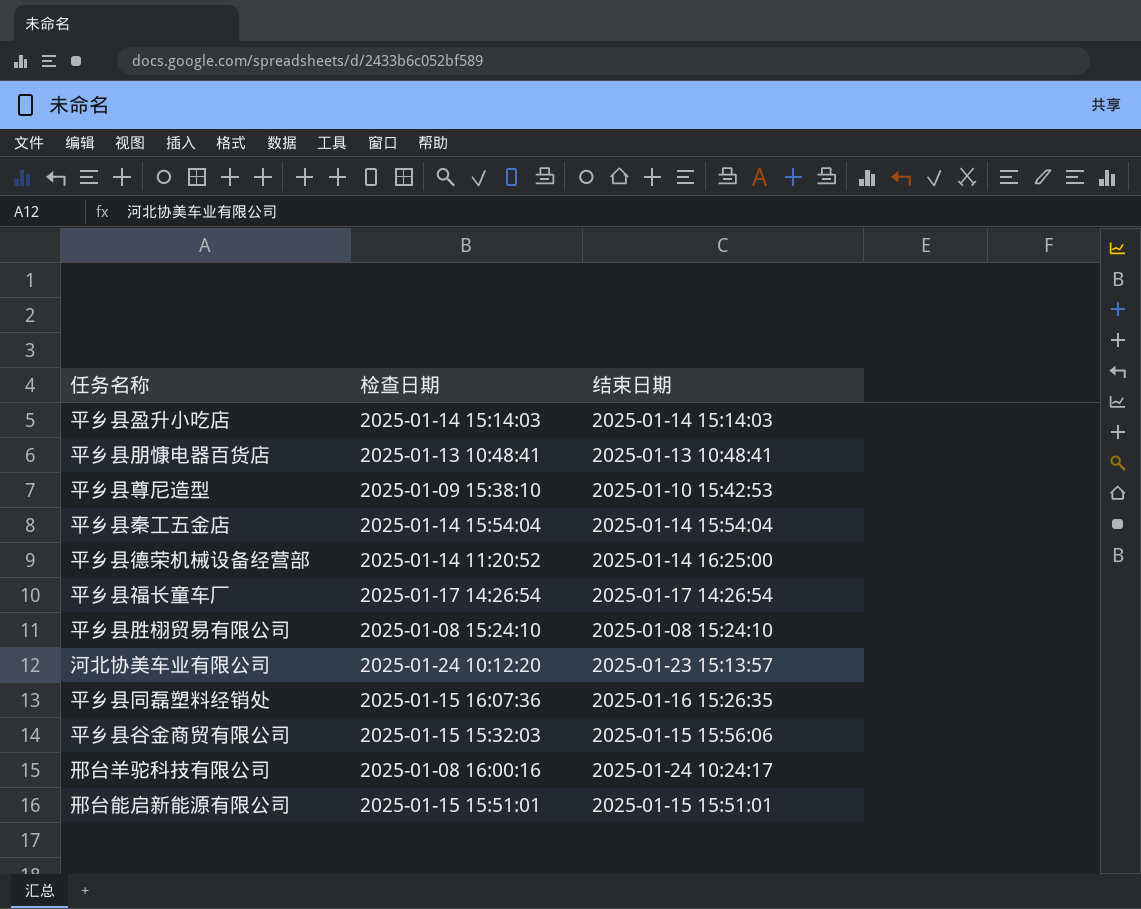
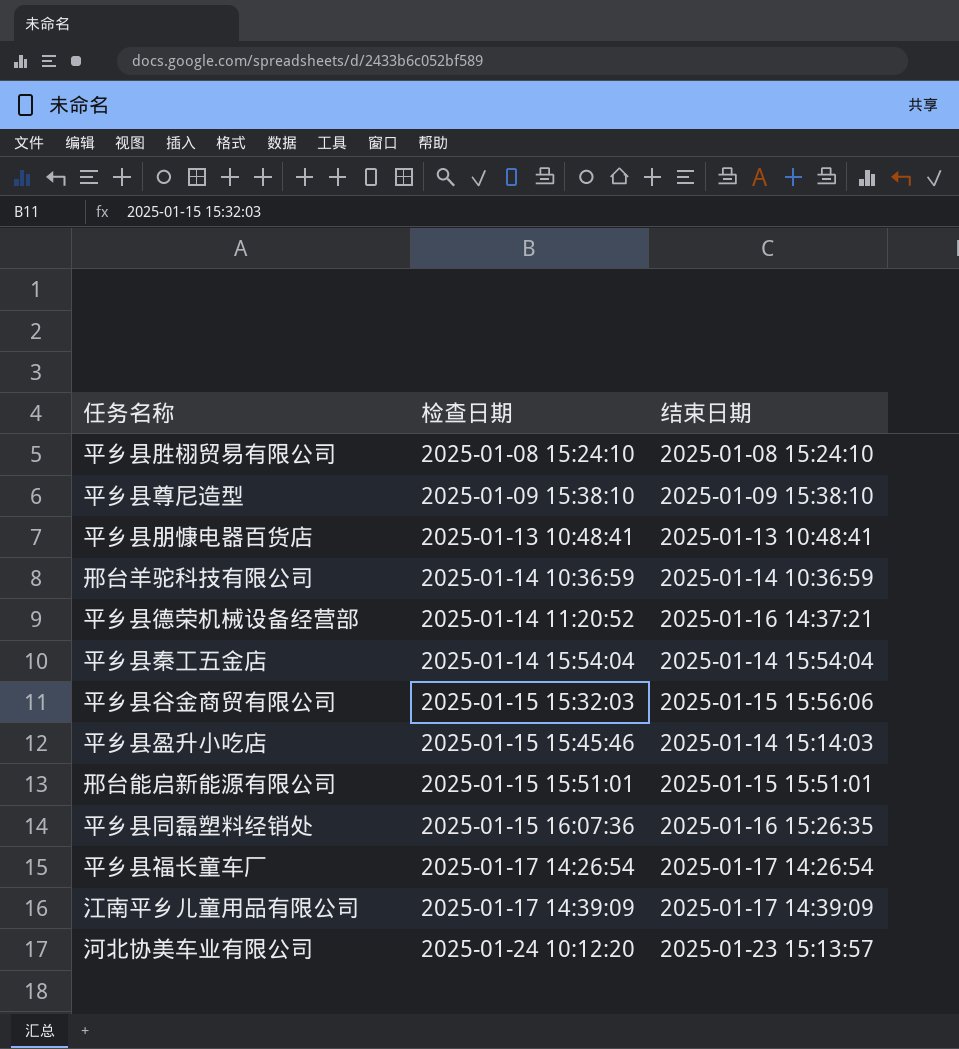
row order: none -> 检查日期 ascending
平乡县尊尼造型 | 结束日期: 2025-01-10 15:42:53 -> 2025-01-09 15:38:10
邢台羊驼科技有限公司 | 检查日期: 2025-01-08 16:00:16 -> 2025-01-14 10:36:59
邢台羊驼科技有限公司 | 结束日期: 2025-01-24 10:24:17 -> 2025-01-14 10:36:59
平乡县德荣机械设备经营部 | 结束日期: 2025-01-14 16:25:00 -> 2025-01-16 14:37:21
平乡县盈升小吃店 | 检查日期: 2025-01-14 15:14:03 -> 2025-01-15 15:45:46
row 江南平乡儿童用品有限公司: none -> 2025-01-17 14:39:09 | 2025-01-17 14:39:09

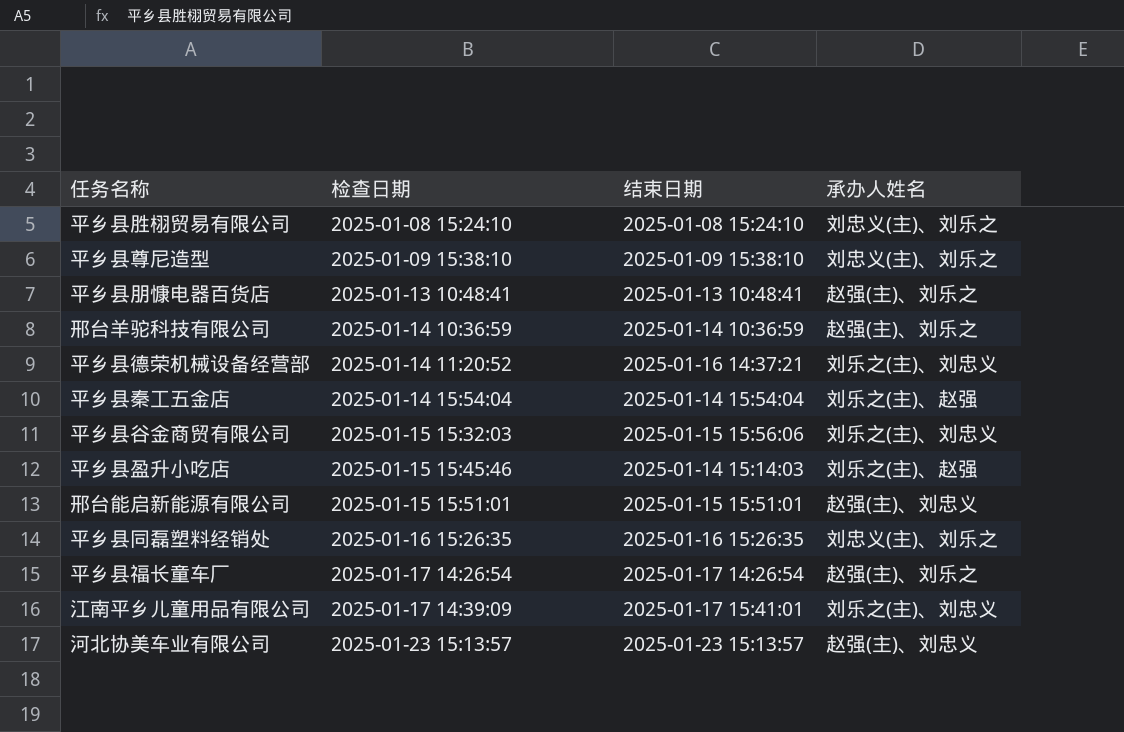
column 承办人姓名 | position: none -> 4
平乡县同磊塑料经销处 | 检查日期: 2025-01-15 16:07:36 -> 2025-01-16 15:26:35
江南平乡儿童用品有限公司 | 结束日期: 2025-01-17 14:39:09 -> 2025-01-17 15:41:01
河北协美车业有限公司 | 检查日期: 2025-01-24 10:12:20 -> 2025-01-23 15:13:57

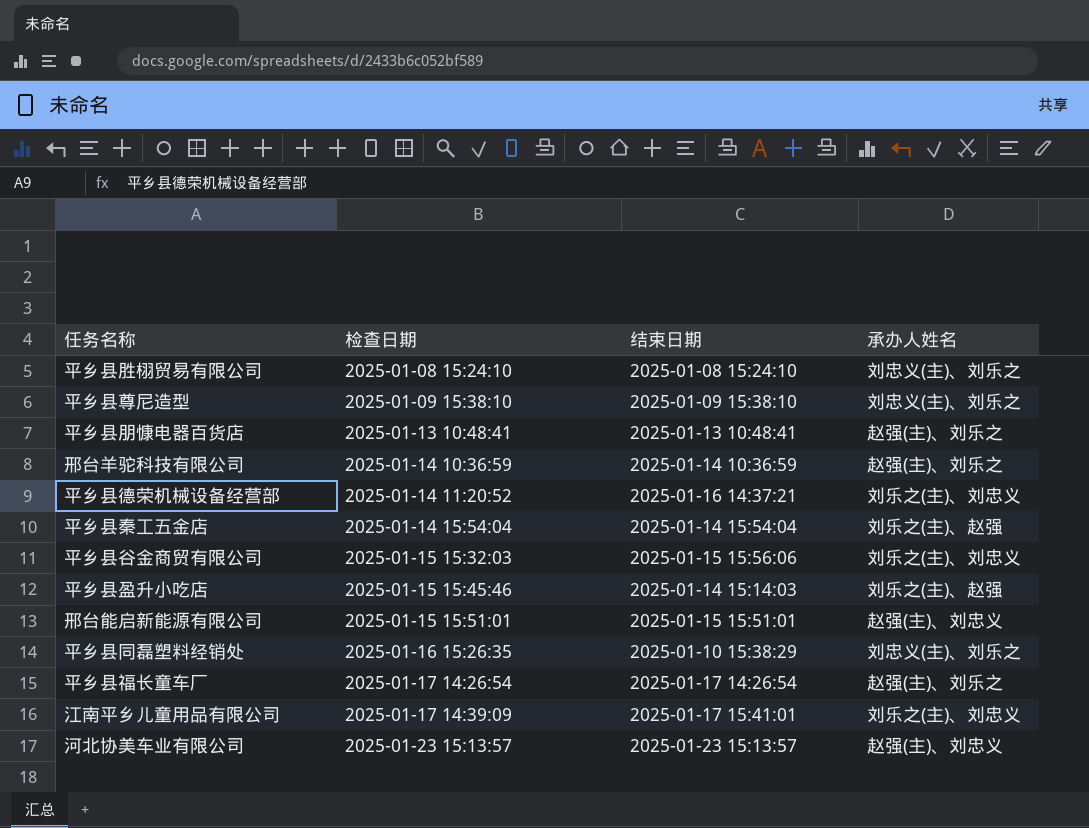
平乡县同磊塑料经销处 | 结束日期: 2025-01-16 15:26:35 -> 2025-01-10 15:38:29

